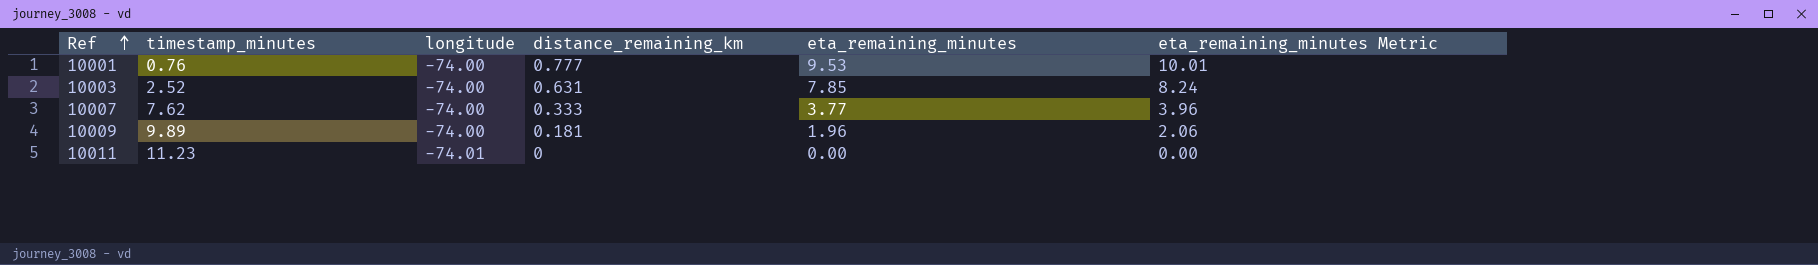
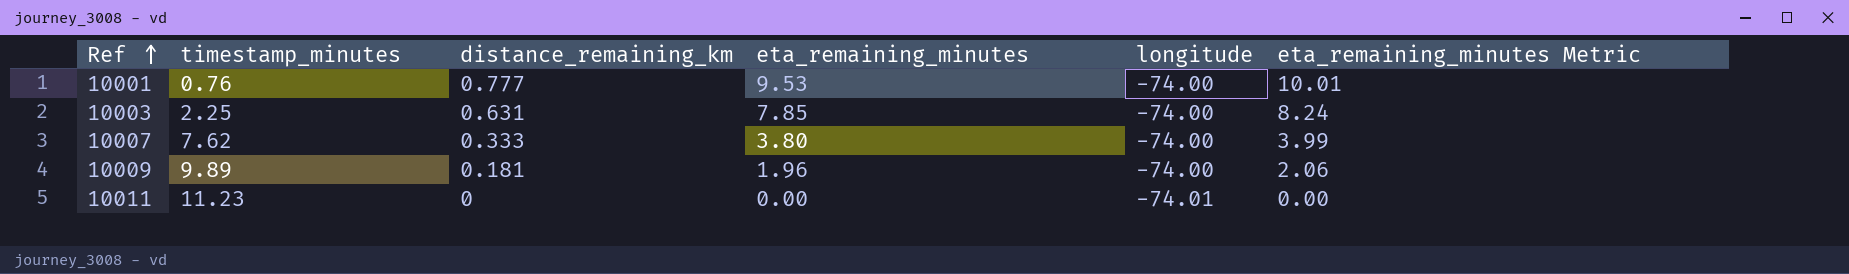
column longitude | position: 3 -> 5
10003 | timestamp_minutes: 2.52 -> 2.25
10007 | eta_remaining_minutes: 3.77 -> 3.80
10007 | eta_remaining_minutes Metric: 3.96 -> 3.99

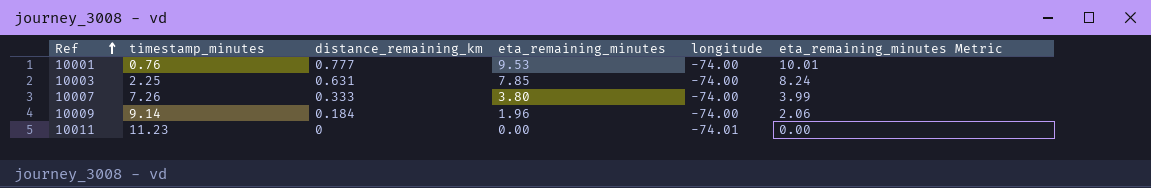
10007 | timestamp_minutes: 7.62 -> 7.26
10009 | timestamp_minutes: 9.89 -> 9.14
10009 | distance_remaining_km: 0.181 -> 0.184

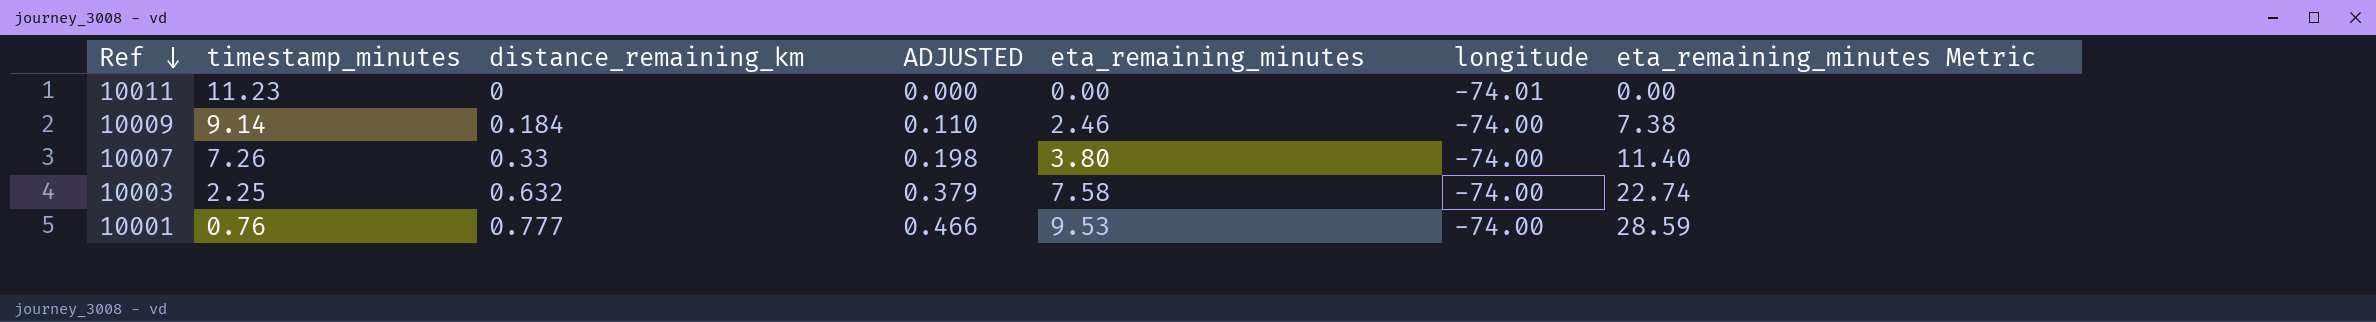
row order: Ref ascending -> Ref descending
column ADJUSTED | formula: none -> [distance_remaining_km] * 0.6
column eta_remaining_minutes Metric | formula: [eta_remaining_minutes] * 1.05 -> [eta_remaining_minutes] * 3
10009 | eta_remaining_minutes: 1.96 -> 2.46
10007 | distance_remaining_km: 0.333 -> 0.33
10003 | distance_remaining_km: 0.631 -> 0.632
10003 | eta_remaining_minutes: 7.85 -> 7.58

